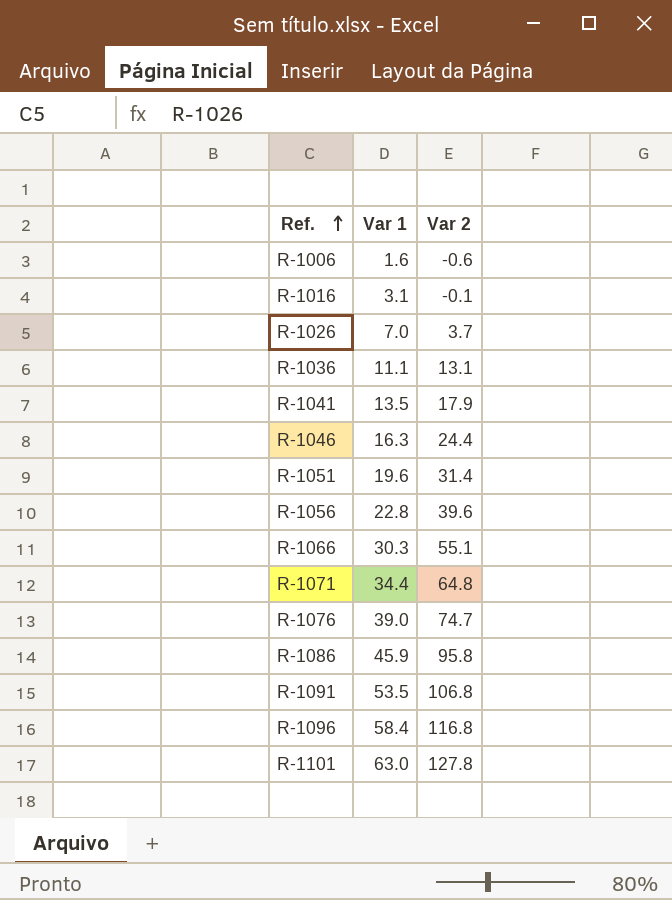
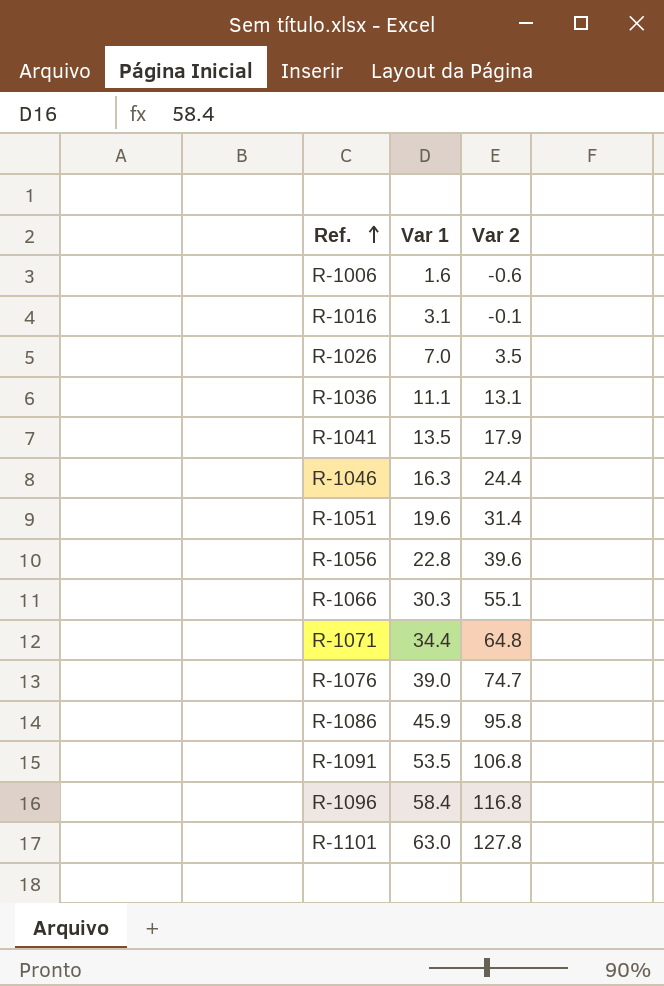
R-1026 | Var 2: 3.7 -> 3.5

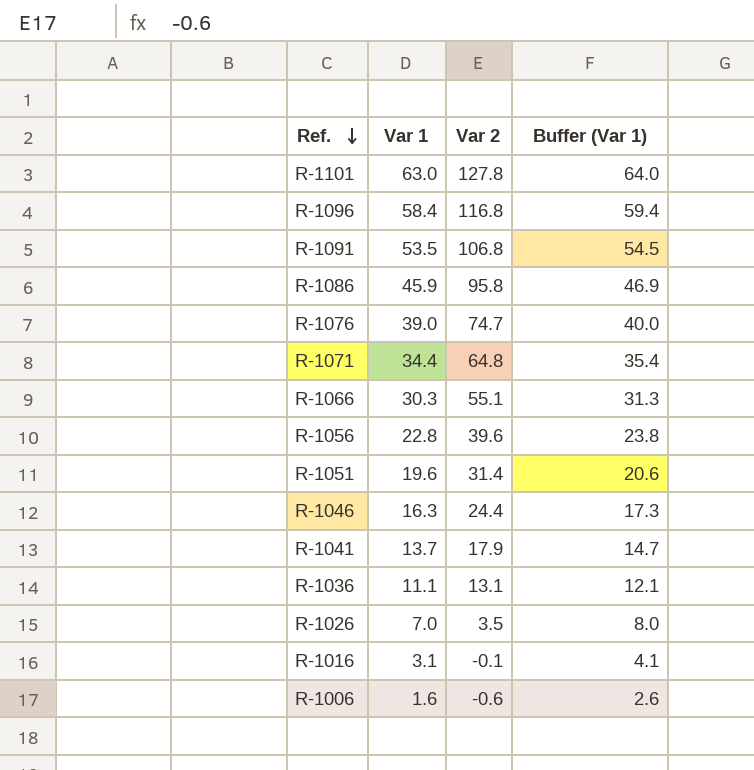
row order: Ref. ascending -> Ref. descending
column Buffer (Var 1) | formula: none -> [Var 1] + 1
R-1041 | Var 1: 13.5 -> 13.7

